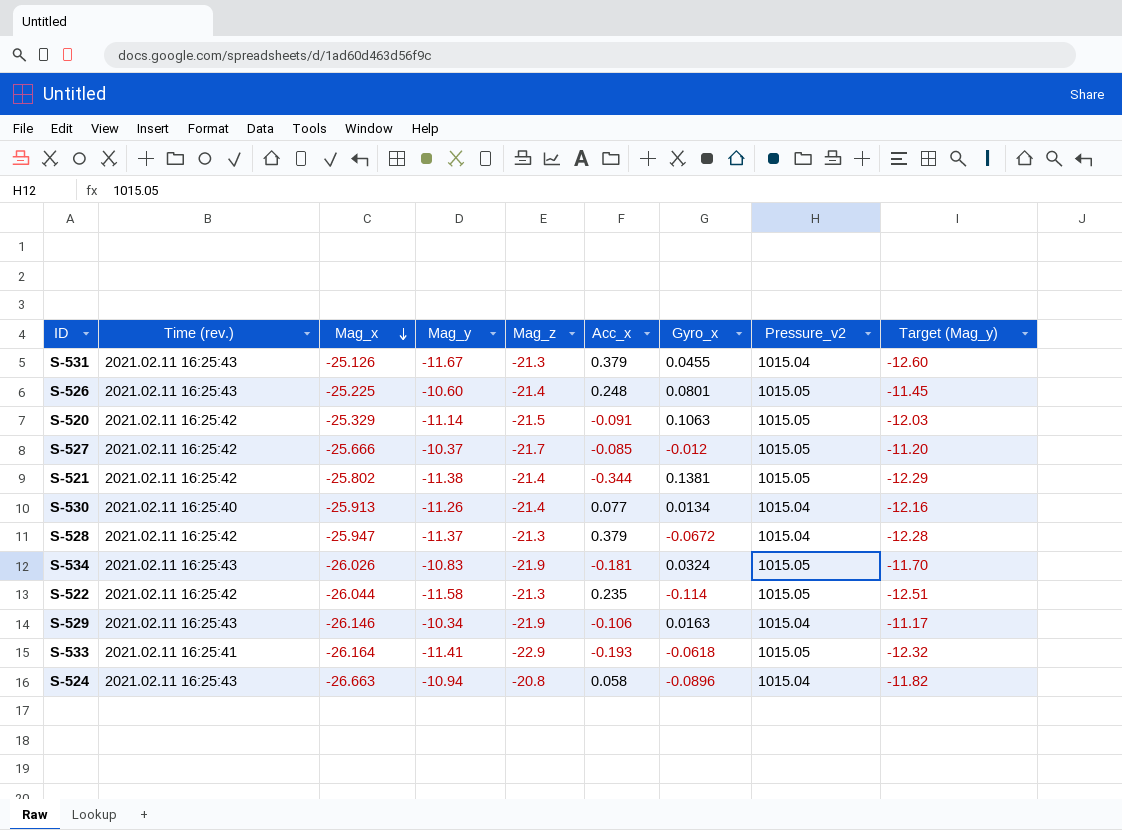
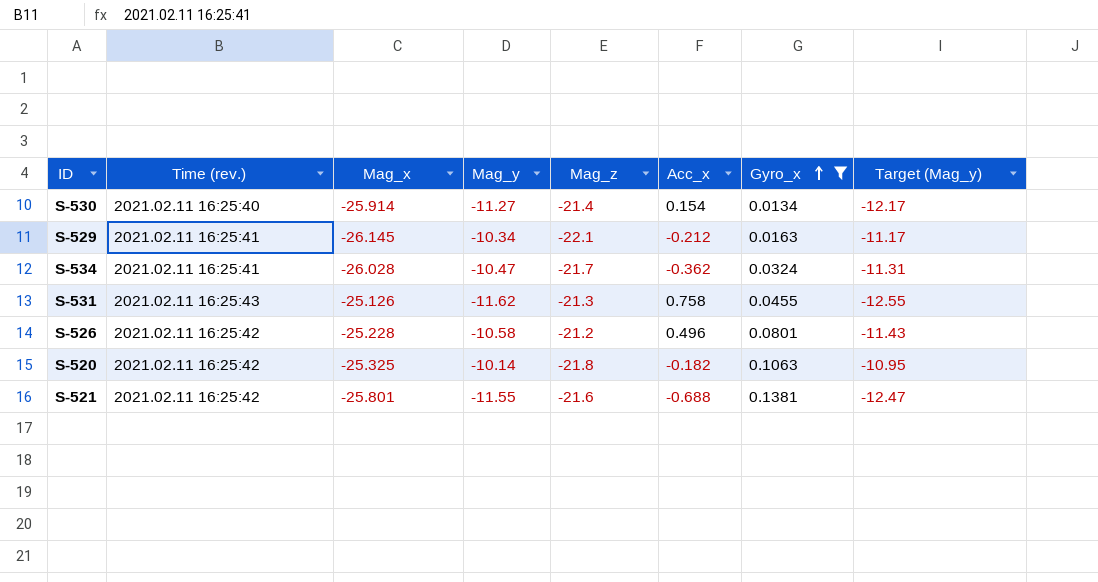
filter: none -> Gyro_x >= 0.0134
row order: Mag_x descending -> Gyro_x ascending
column Pressure_v2 | position: 8 -> none
S-530 | Mag_x: -25.913 -> -25.914
S-530 | Mag_y: -11.26 -> -11.27
S-530 | Acc_x: 0.077 -> 0.154
S-530 | Target (Mag_y): -12.16 -> -12.17
S-529 | Time (rev.): 2021.02.11 16:25:43 -> 2021.02.11 16:25:41
S-529 | Mag_x: -26.146 -> -26.145
S-529 | Mag_z: -21.9 -> -22.1
S-529 | Acc_x: -0.106 -> -0.212
S-534 | Time (rev.): 2021.02.11 16:25:43 -> 2021.02.11 16:25:41
S-534 | Mag_x: -26.026 -> -26.028
S-534 | Mag_y: -10.83 -> -10.47
S-534 | Mag_z: -21.9 -> -21.7
S-534 | Acc_x: -0.181 -> -0.362
S-534 | Target (Mag_y): -11.70 -> -11.31
S-531 | Mag_y: -11.67 -> -11.62
S-531 | Acc_x: 0.379 -> 0.758
S-531 | Target (Mag_y): -12.60 -> -12.55
S-526 | Time (rev.): 2021.02.11 16:25:43 -> 2021.02.11 16:25:42
S-526 | Mag_x: -25.225 -> -25.228
S-526 | Mag_y: -10.60 -> -10.58
S-526 | Mag_z: -21.4 -> -21.2
S-526 | Acc_x: 0.248 -> 0.496
S-526 | Target (Mag_y): -11.45 -> -11.43
S-520 | Mag_x: -25.329 -> -25.325
S-520 | Mag_y: -11.14 -> -10.14
S-520 | Mag_z: -21.5 -> -21.8
S-520 | Acc_x: -0.091 -> -0.182
S-520 | Target (Mag_y): -12.03 -> -10.95
S-521 | Mag_x: -25.802 -> -25.801
S-521 | Mag_y: -11.38 -> -11.55
S-521 | Mag_z: -21.4 -> -21.6
S-521 | Acc_x: -0.344 -> -0.688
S-521 | Target (Mag_y): -12.29 -> -12.47

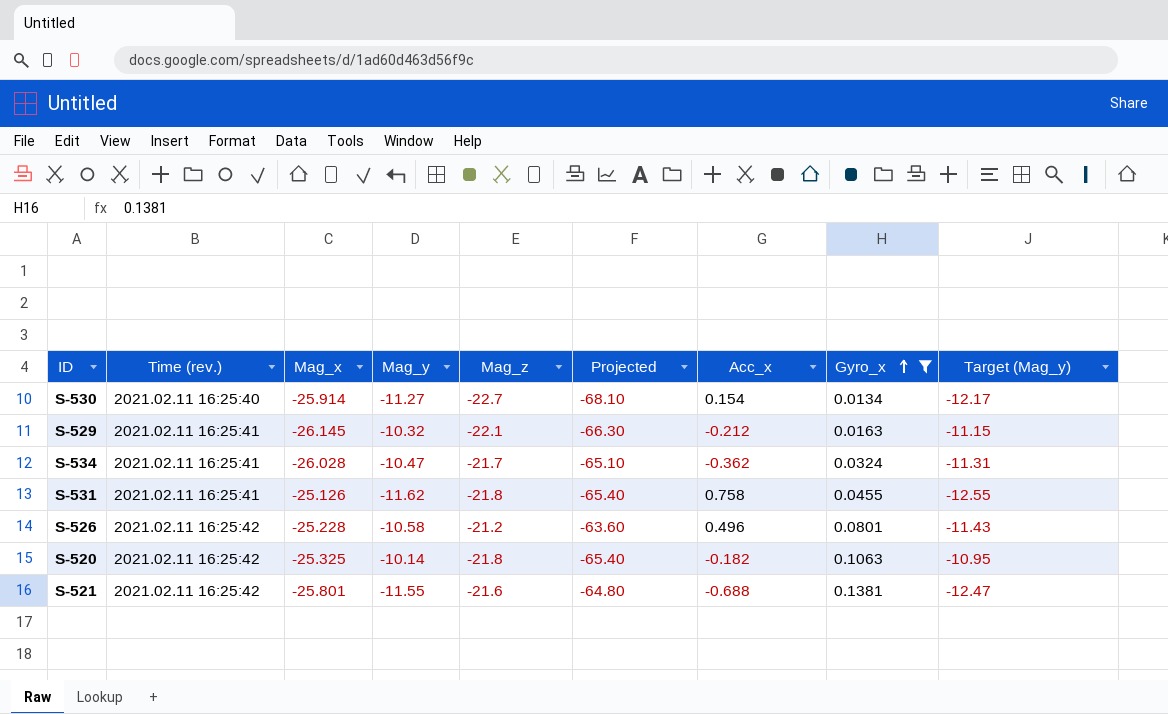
column Projected | formula: none -> [Mag_z] * 3
S-530 | Mag_z: -21.4 -> -22.7
S-529 | Mag_y: -10.34 -> -10.32
S-529 | Target (Mag_y): -11.17 -> -11.15
S-531 | Time (rev.): 2021.02.11 16:25:43 -> 2021.02.11 16:25:41
S-531 | Mag_z: -21.3 -> -21.8

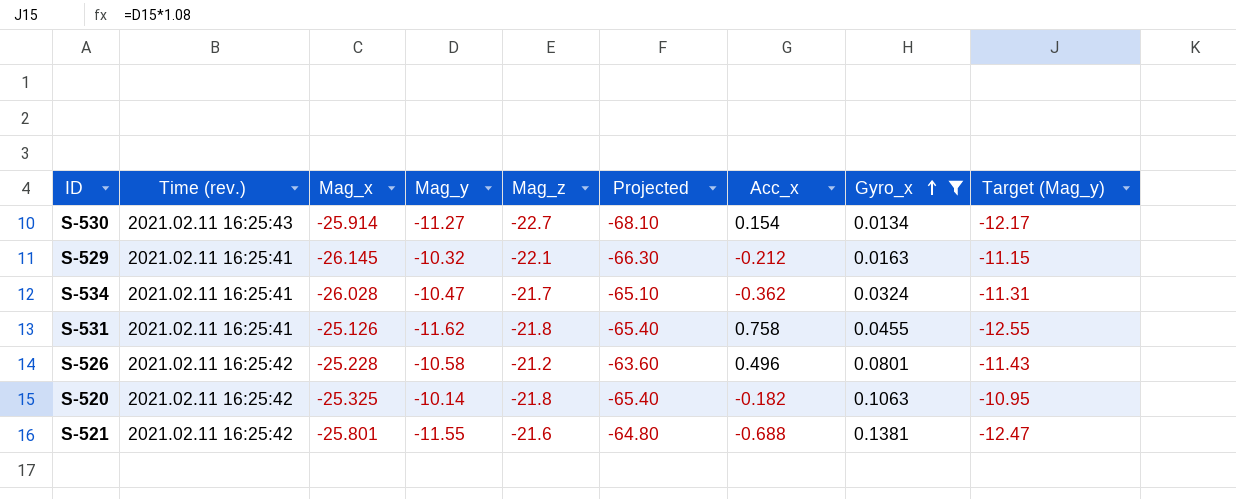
S-530 | Time (rev.): 2021.02.11 16:25:40 -> 2021.02.11 16:25:43

